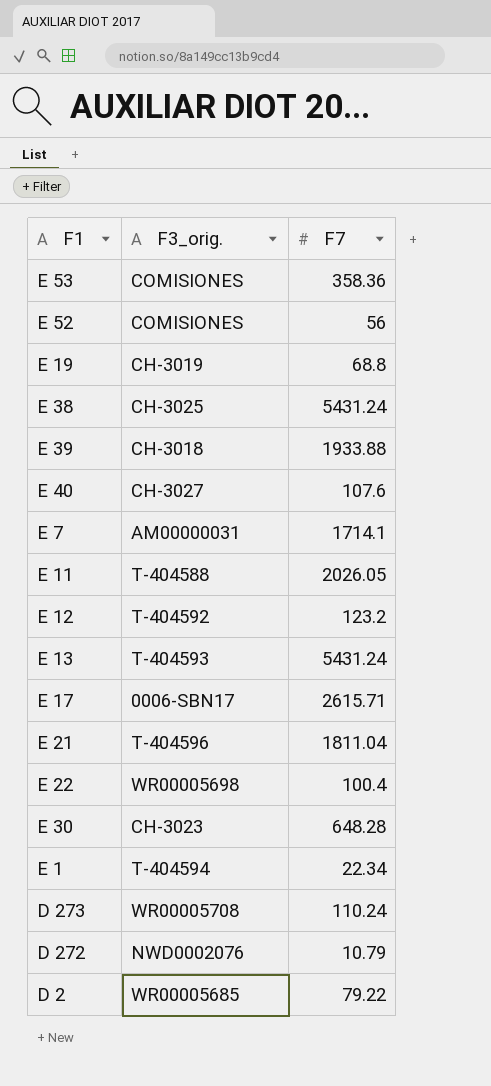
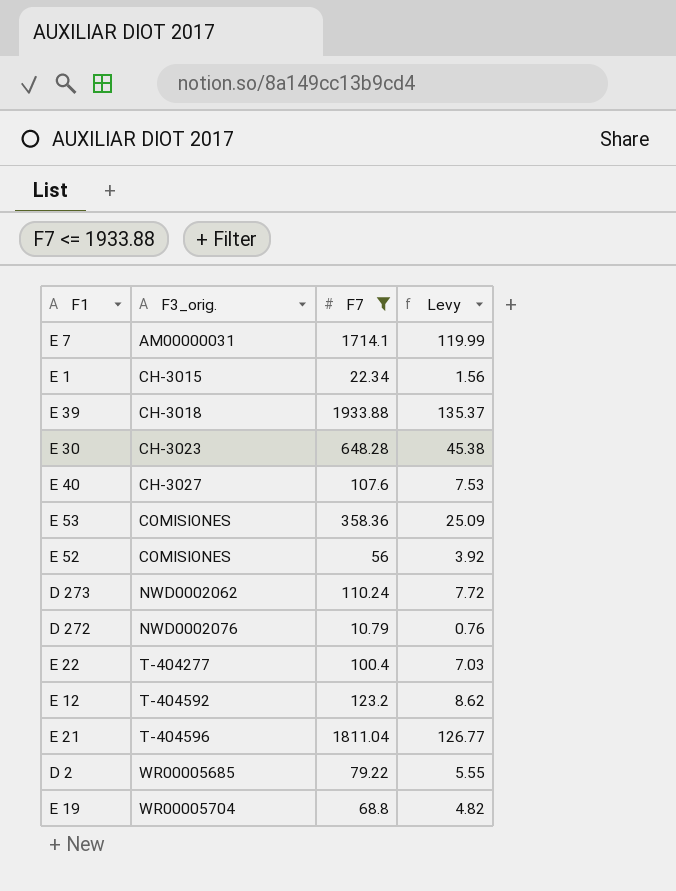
filter: none -> F7 <= 1933.88
row order: none -> F3_orig. ascending
column Levy | formula: none -> [F7] * 0.07
E 1 | F3_orig.: T-404594 -> CH-3015
D 273 | F3_orig.: WR00005708 -> NWD0002062
E 22 | F3_orig.: WR00005698 -> T-404277
E 19 | F3_orig.: CH-3019 -> WR00005704

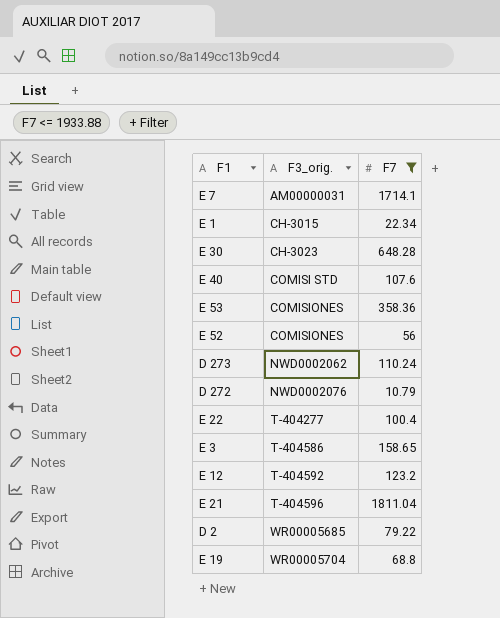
column Levy | formula: [F7] * 0.07 -> none
row E 39: CH-3018 | 1933.88 | 135.37 -> none
E 40 | F3_orig.: CH-3027 -> COMISI STD
row E 3: none -> T-404586 | 158.65

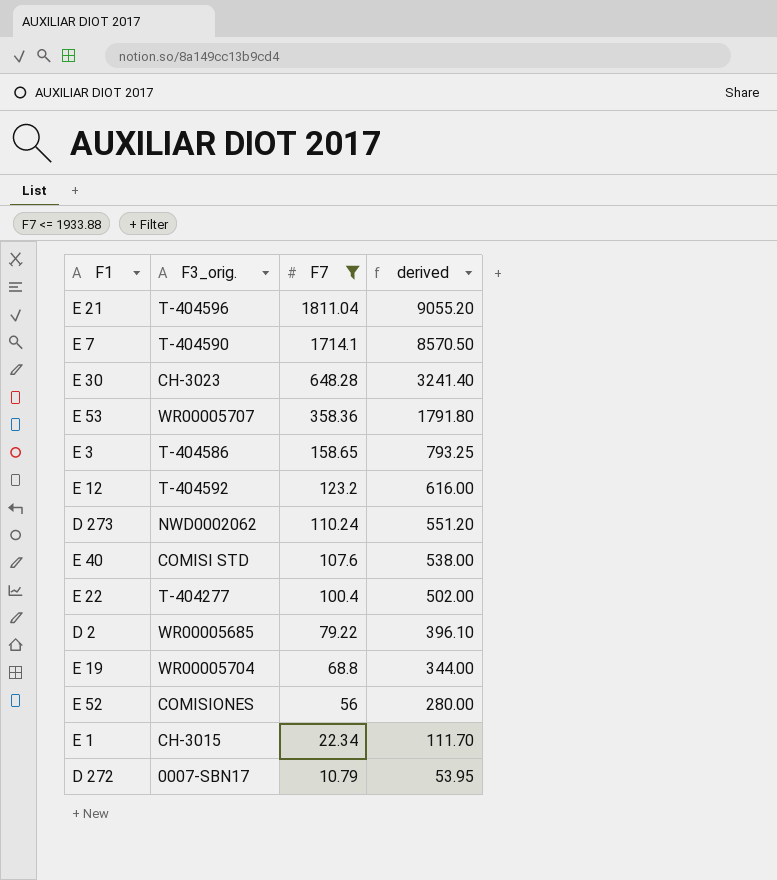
row order: F3_orig. ascending -> F7 descending
column derived | formula: none -> [F7] * 5
E 7 | F3_orig.: AM00000031 -> T-404590
E 53 | F3_orig.: COMISIONES -> WR00005707
D 272 | F3_orig.: NWD0002076 -> 0007-SBN17

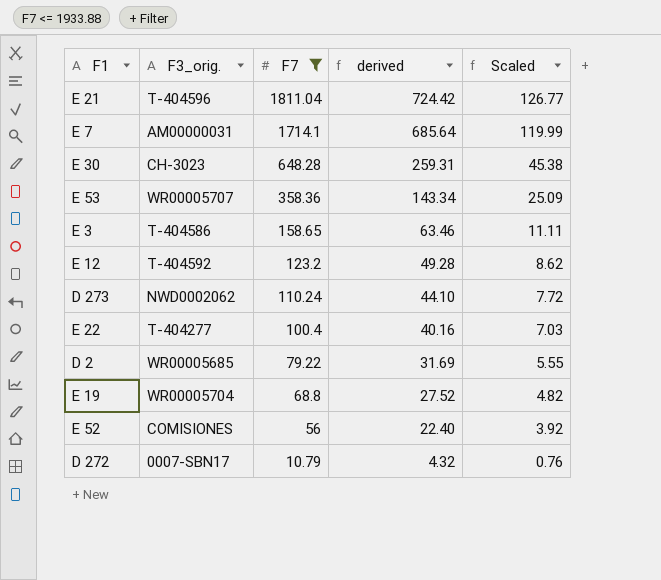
column derived | formula: [F7] * 5 -> [F7] * 0.4
column Scaled | formula: none -> [F7] * 0.07
row E 40: COMISI STD | 107.6 | 538.00 -> none
row E 1: CH-3015 | 22.34 | 111.70 -> none
E 7 | F3_orig.: T-404590 -> AM00000031

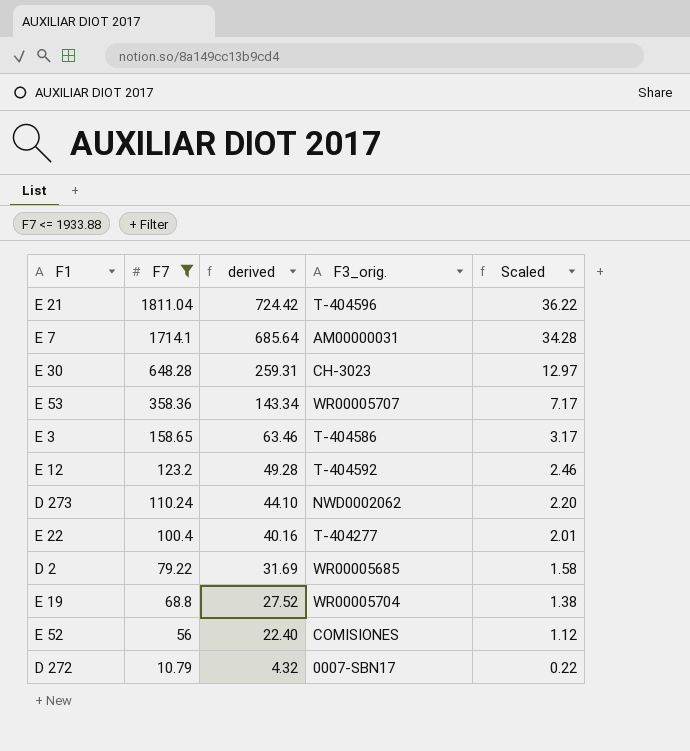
column F3_orig. | position: 2 -> 4
column Scaled | formula: [F7] * 0.07 -> [F7] * 0.02

